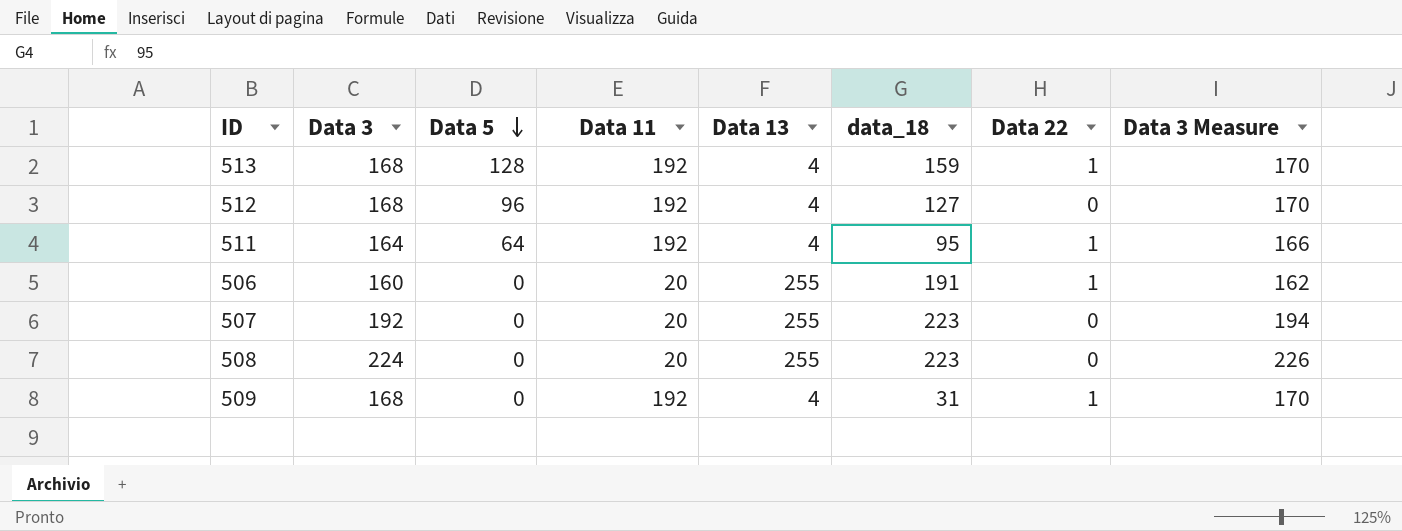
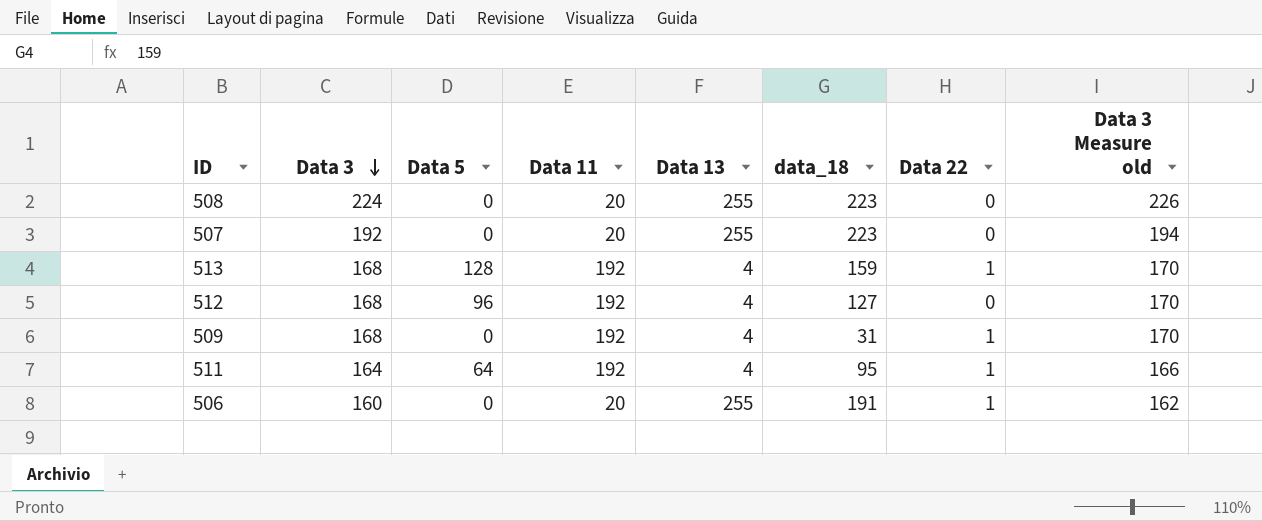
row order: Data 5 descending -> Data 3 descending
column name: Data 3 Measure -> Data 3 Measure old

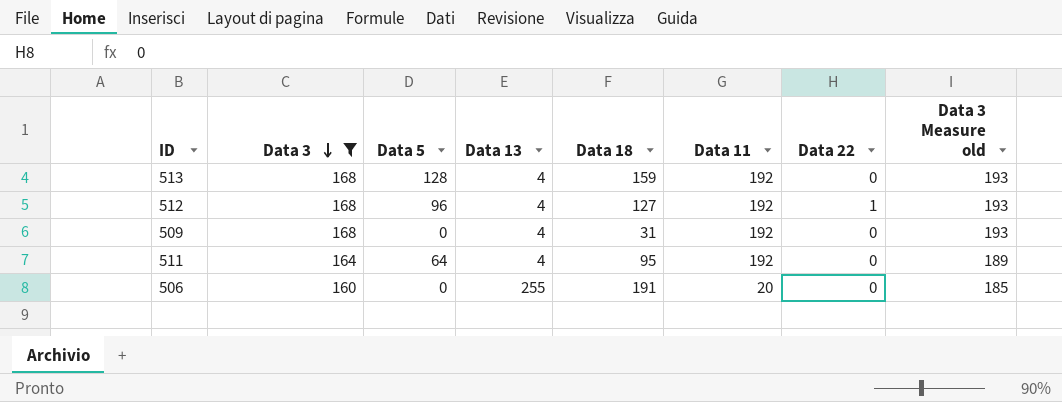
filter: none -> Data 3 <= 168
column name: data_18 -> Data 18
column Data 11 | position: 4 -> 6
column Data 3 Measure old | formula: [Data 3] + 2 -> [Data 3] + 25
513 | Data 22: 1 -> 0
512 | Data 22: 0 -> 1
509 | Data 22: 1 -> 0
511 | Data 22: 1 -> 0
506 | Data 22: 1 -> 0

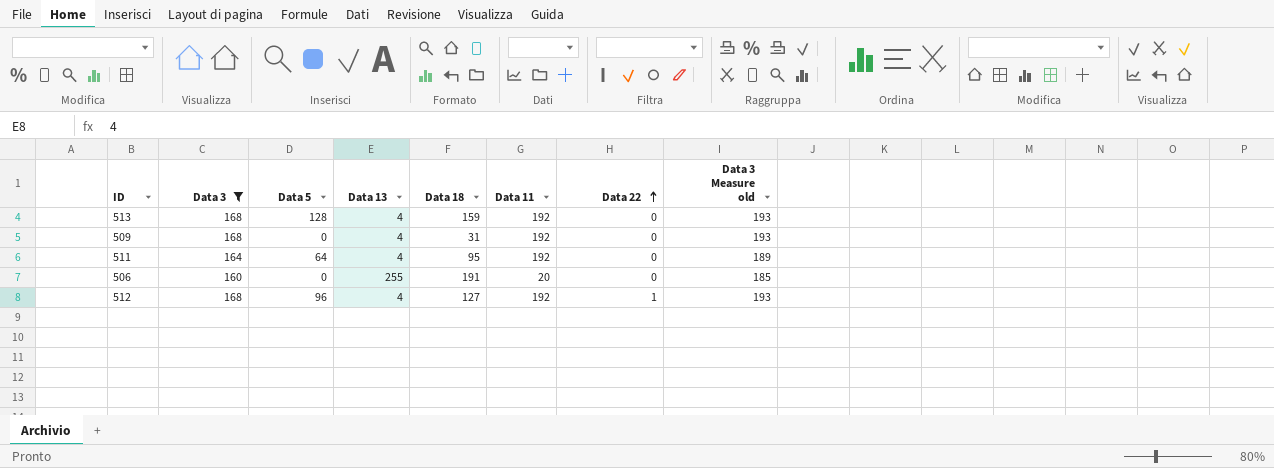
row order: Data 3 descending -> Data 22 ascending

